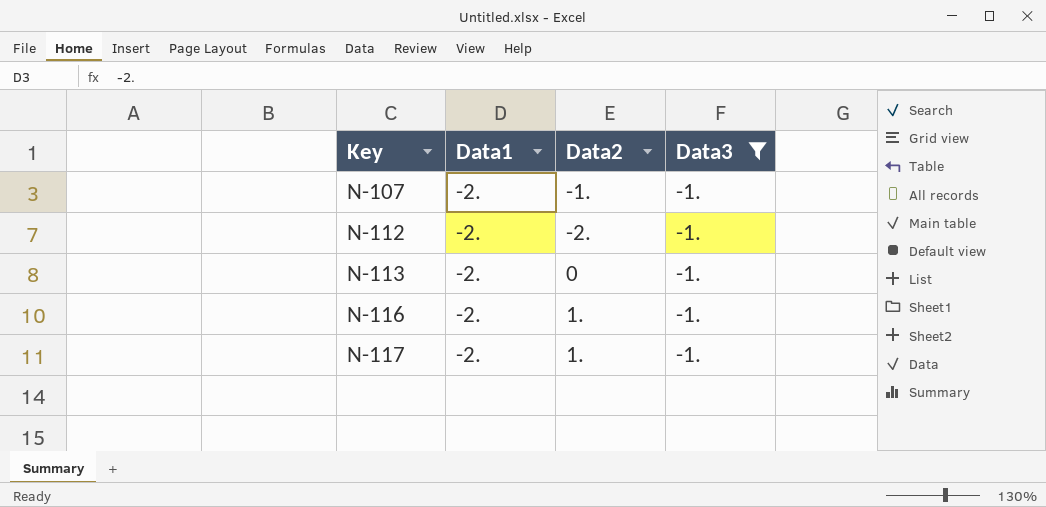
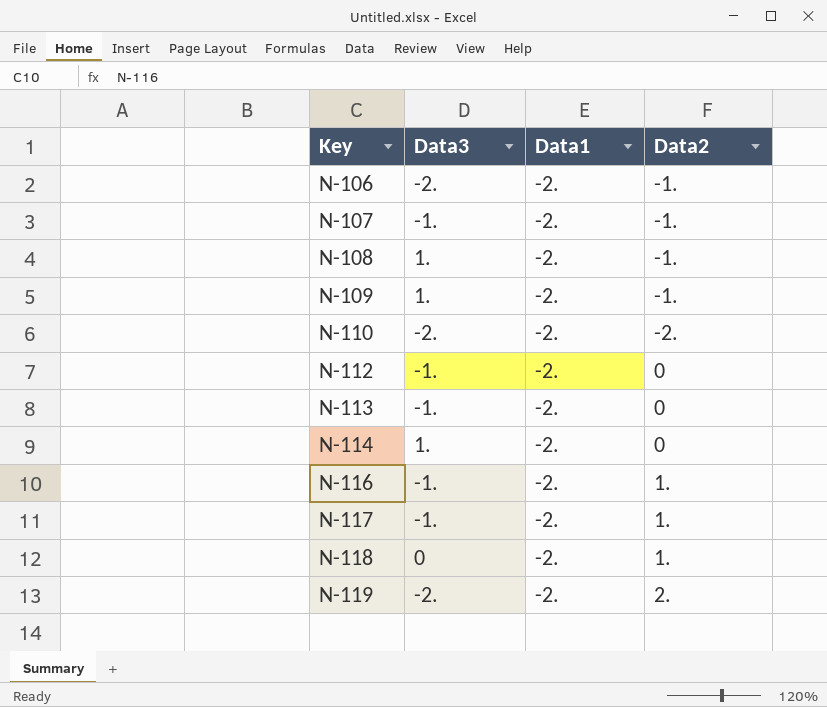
filter: Data3 = -1. -> none
column Data3 | position: 4 -> 2
N-112 | Data2: -2. -> 0

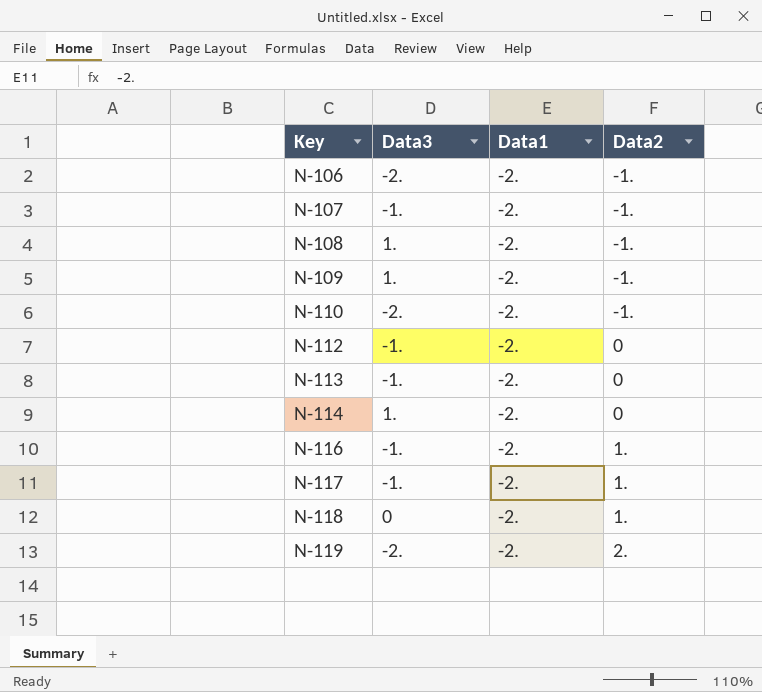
N-110 | Data2: -2. -> -1.

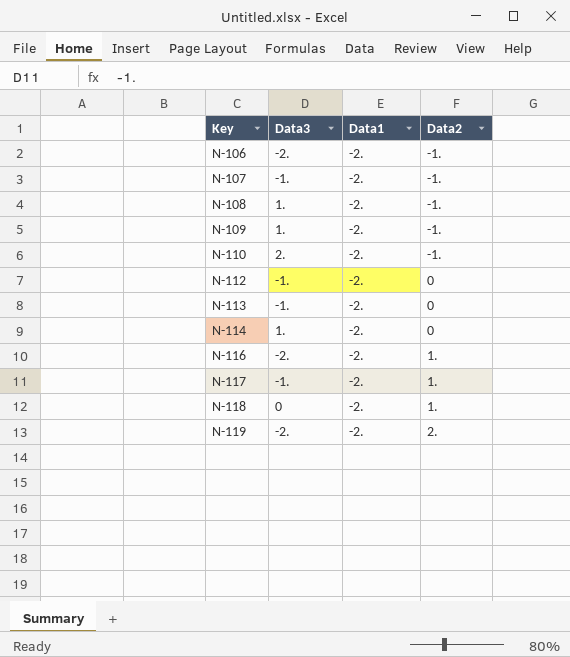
N-110 | Data3: -2. -> 2.
N-116 | Data3: -1. -> -2.

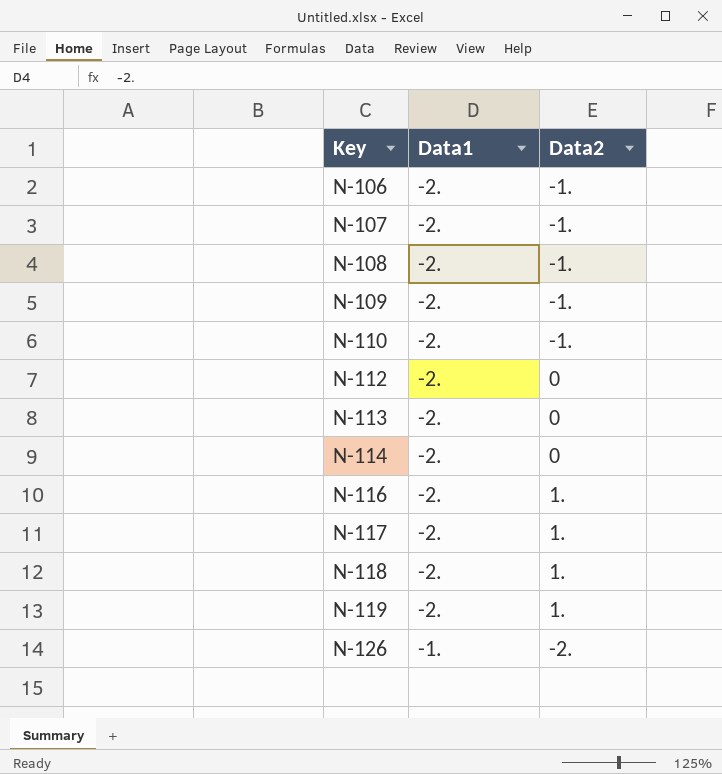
column Data3 | position: 2 -> none
N-119 | Data2: 2. -> 1.
row N-126: none -> -1. | -2.

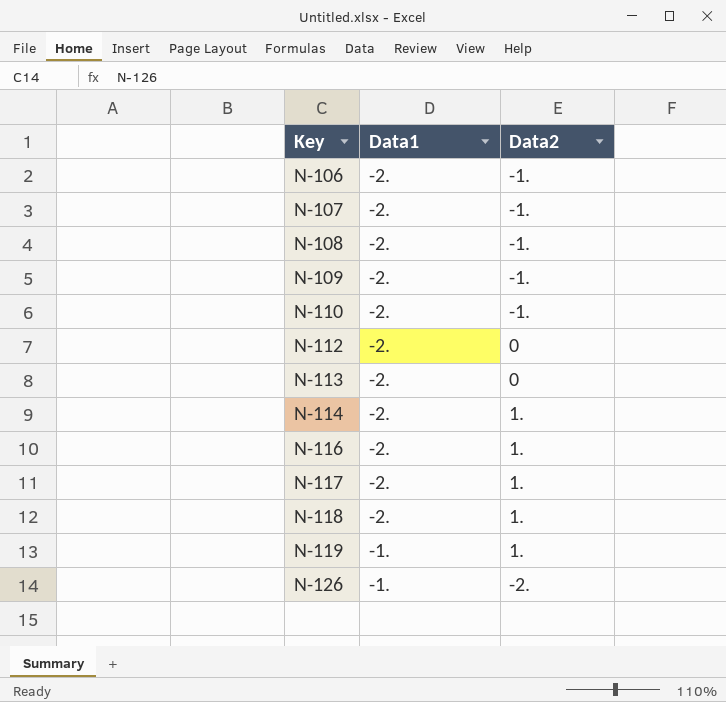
N-114 | Data2: 0 -> 1.
N-119 | Data1: -2. -> -1.

